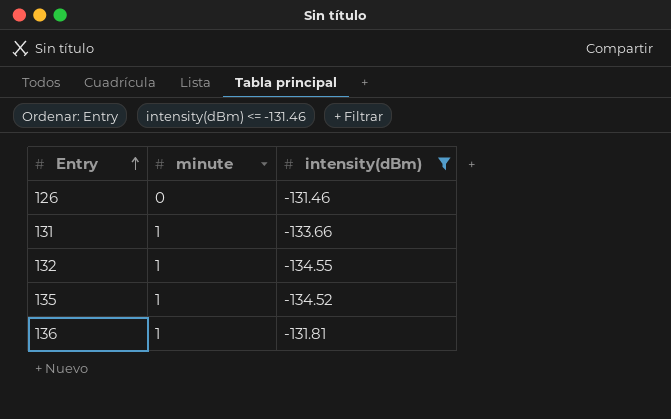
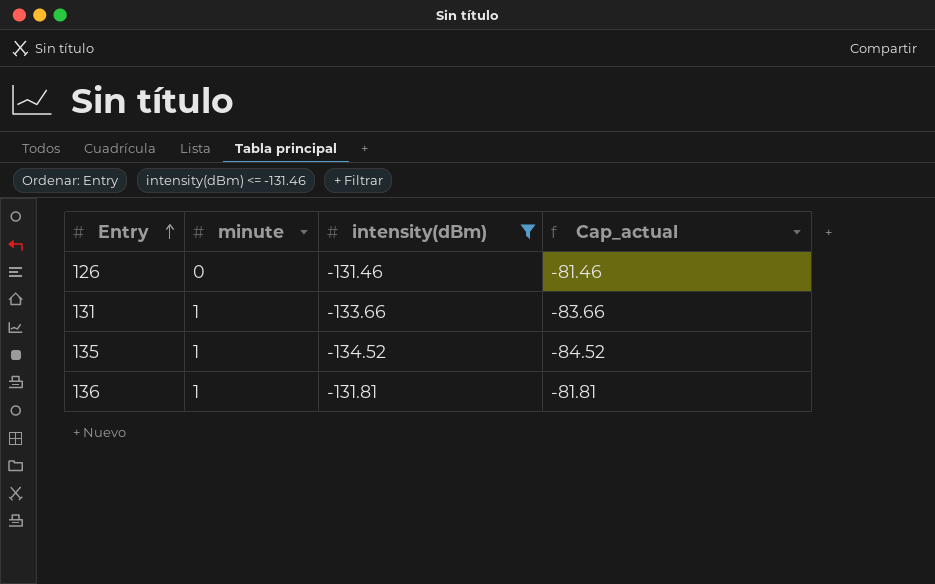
column Cap_actual | formula: none -> [intensity(dBm)] + 50
row 132: 1 | -134.55 -> none

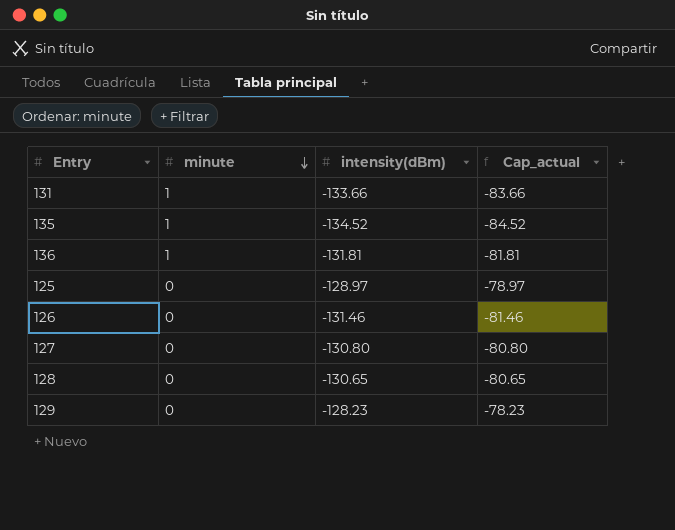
filter: intensity(dBm) <= -131.46 -> none
row order: Entry ascending -> minute descending

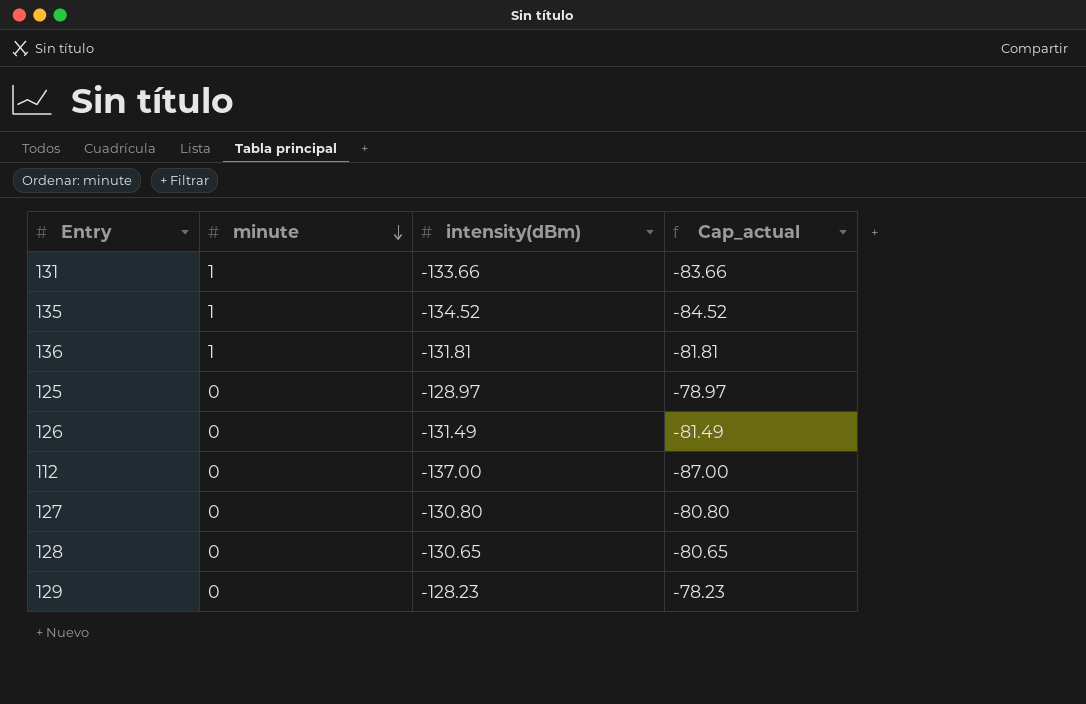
126 | intensity(dBm): -131.46 -> -131.49
126 | Cap_actual: -81.46 -> -81.49
row 112: none -> 0 | -137.00 | -87.00

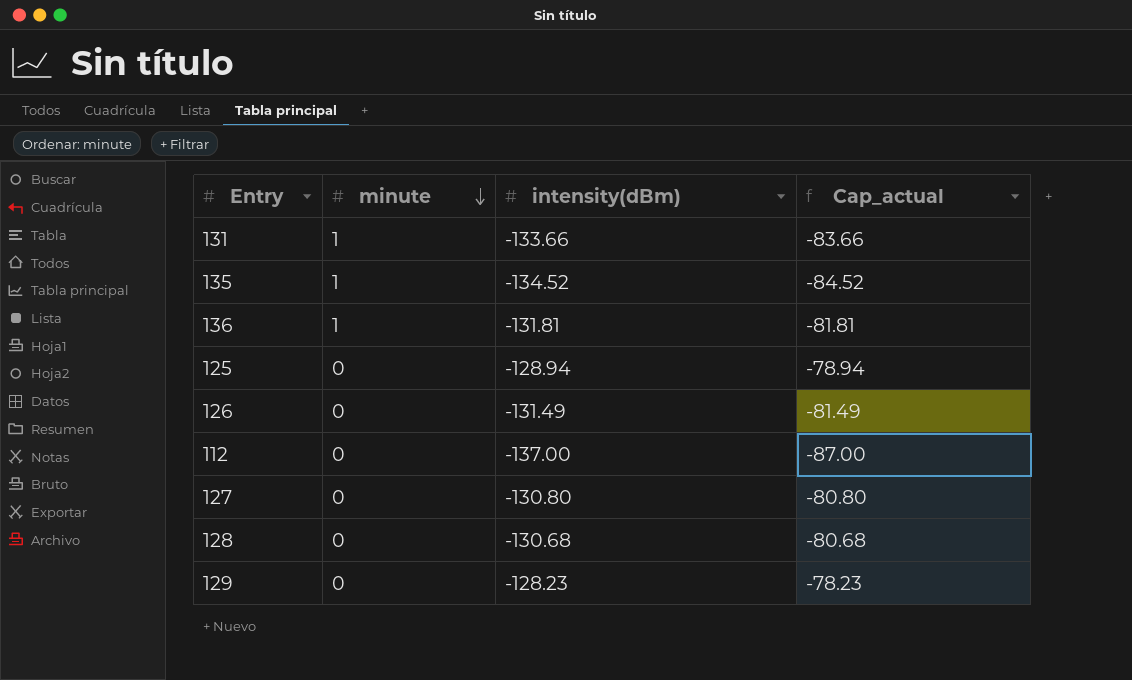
125 | intensity(dBm): -128.97 -> -128.94
125 | Cap_actual: -78.97 -> -78.94
128 | intensity(dBm): -130.65 -> -130.68
128 | Cap_actual: -80.65 -> -80.68

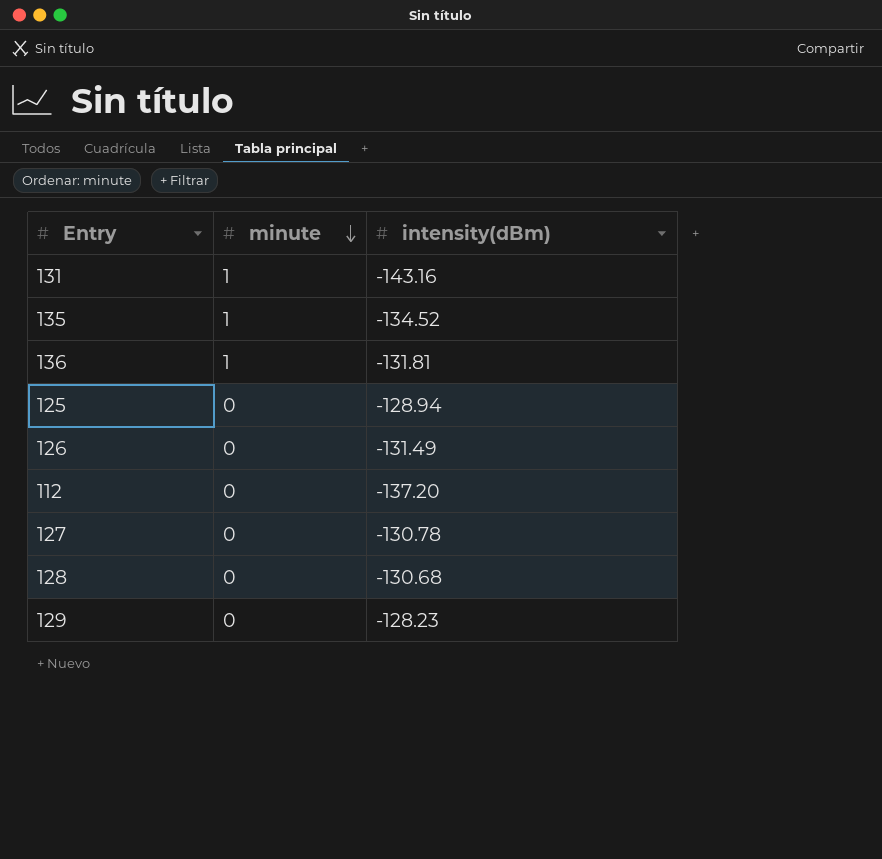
column Cap_actual | formula: [intensity(dBm)] + 50 -> none
131 | intensity(dBm): -133.66 -> -143.16
112 | intensity(dBm): -137.00 -> -137.20
127 | intensity(dBm): -130.80 -> -130.78

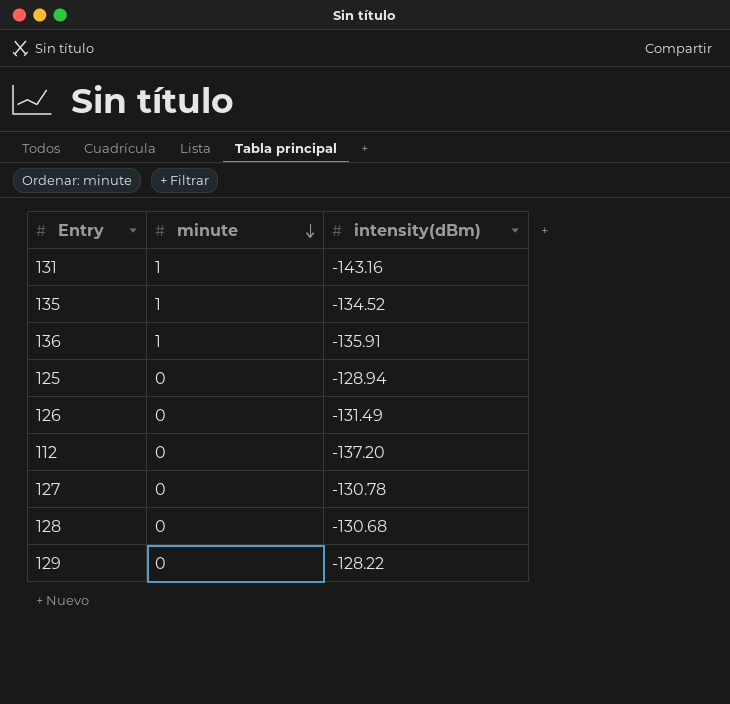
136 | intensity(dBm): -131.81 -> -135.91
129 | intensity(dBm): -128.23 -> -128.22

